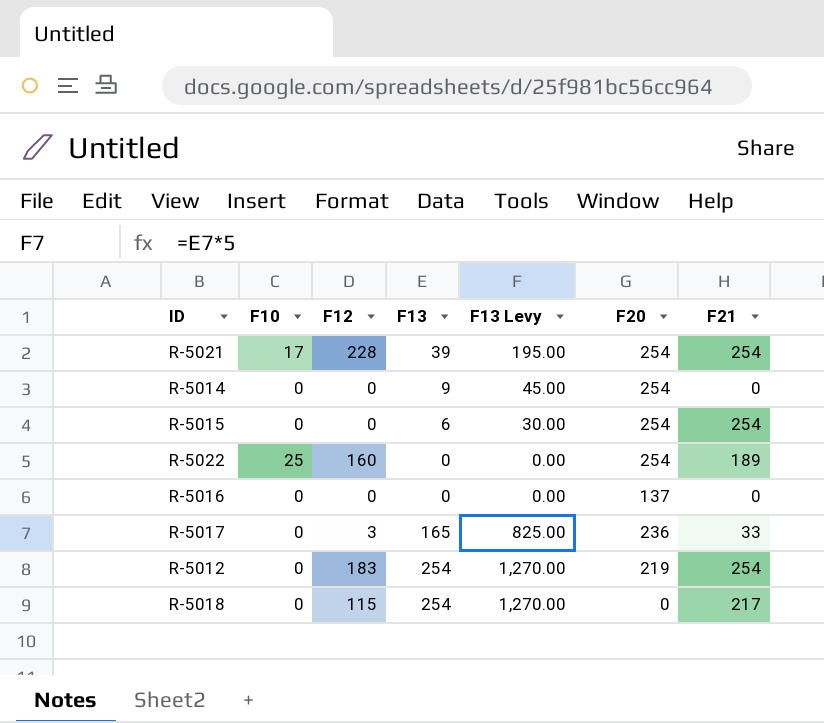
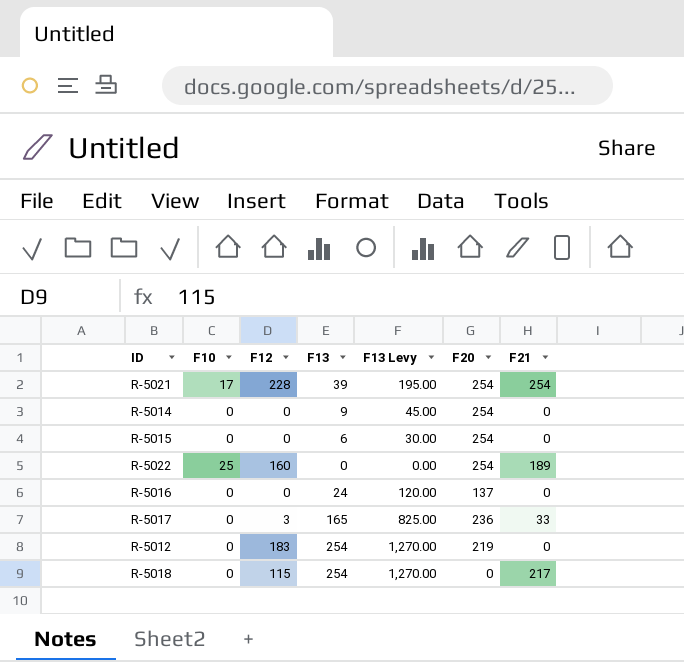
R-5015 | F21: 254 -> 0
R-5016 | F13: 0 -> 24
R-5016 | F13 Levy: 0.00 -> 120.00
R-5012 | F21: 254 -> 0

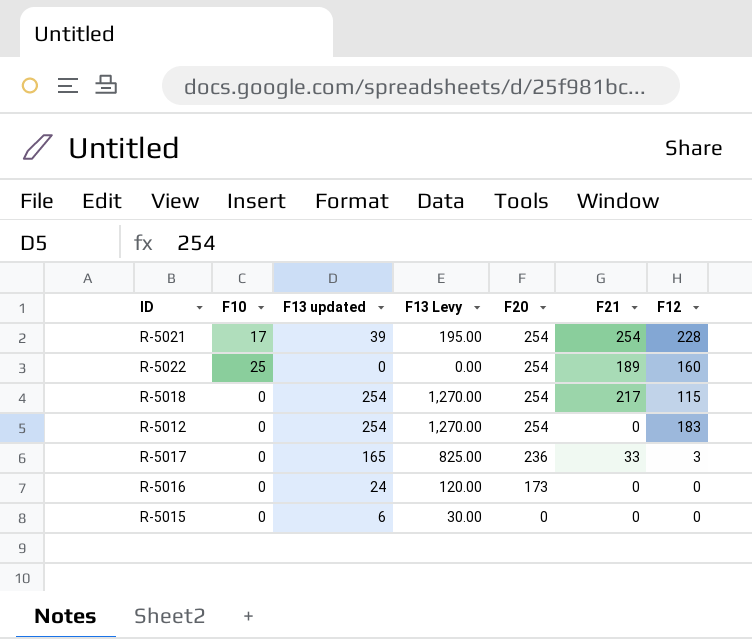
row order: none -> F20 descending
column name: F13 -> F13 updated
column F12 | position: 3 -> 7
row R-5014: 0 | 0 | 9 | 45.00 | 254 | 0 -> none
R-5018 | F20: 0 -> 254
R-5012 | F20: 219 -> 254
R-5016 | F20: 137 -> 173
R-5015 | F20: 254 -> 0

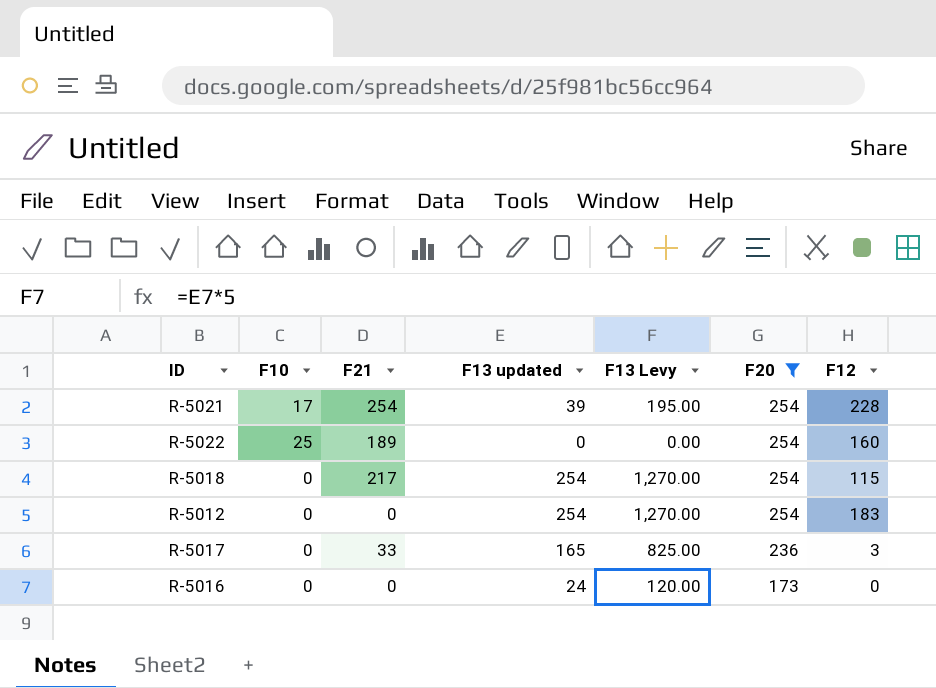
filter: none -> F20 != 0
column F21 | position: 6 -> 3

